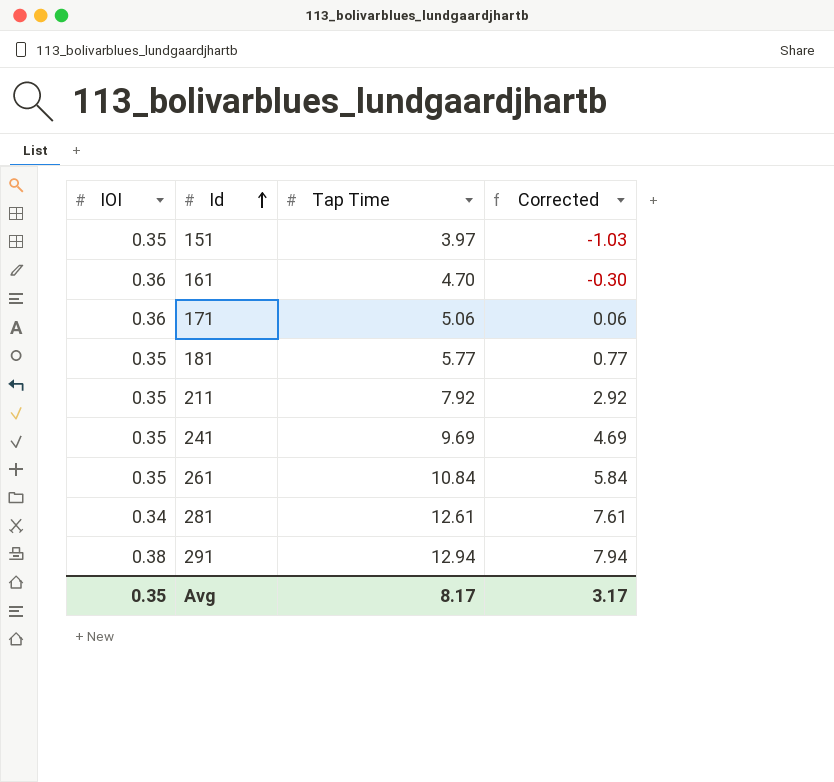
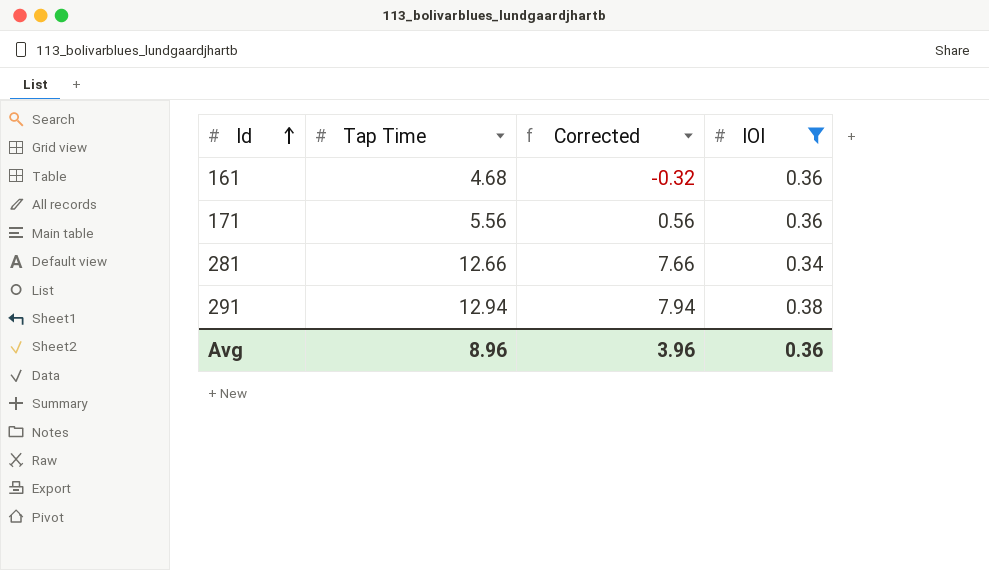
filter: none -> IOI != 0.35
column IOI | position: 1 -> 4
161 | Tap Time: 4.70 -> 4.68
161 | Corrected: -0.30 -> -0.32
171 | Tap Time: 5.06 -> 5.56
171 | Corrected: 0.06 -> 0.56
281 | Tap Time: 12.61 -> 12.66
281 | Corrected: 7.61 -> 7.66
Avg | Tap Time: 8.17 -> 8.96
Avg | Corrected: 3.17 -> 3.96
Avg | IOI: 0.35 -> 0.36

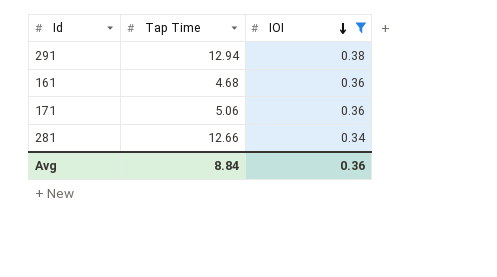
row order: Id ascending -> IOI descending
column Corrected | formula: [Tap Time] - 5 -> none
171 | Tap Time: 5.56 -> 5.06
Avg | Tap Time: 8.96 -> 8.84

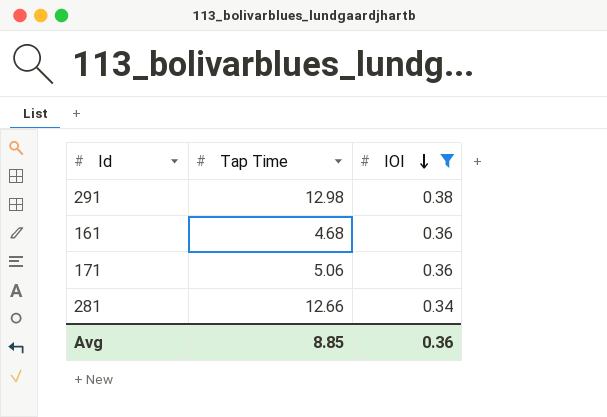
291 | Tap Time: 12.94 -> 12.98
Avg | Tap Time: 8.84 -> 8.85

